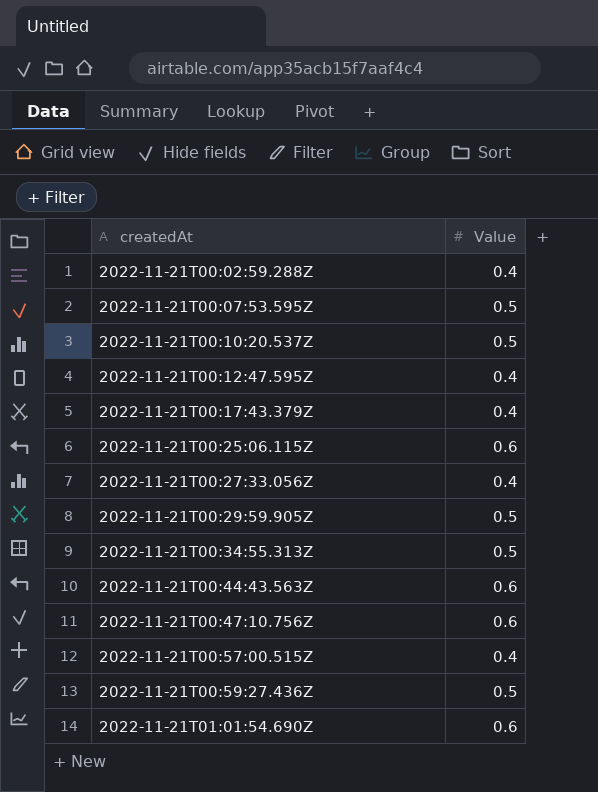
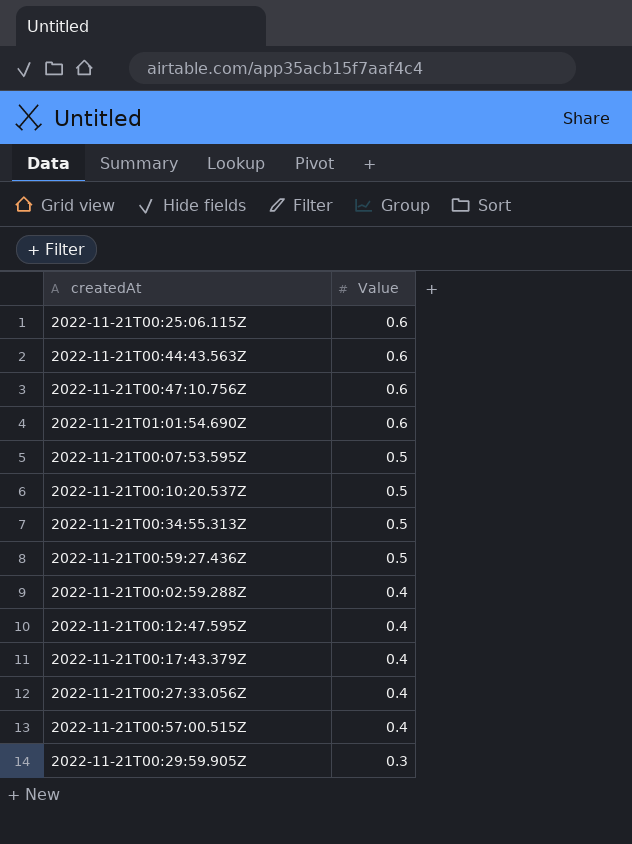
row order: createdAt ascending -> Value descending
2022-11-21T00:29:59.905Z | Value: 0.5 -> 0.3

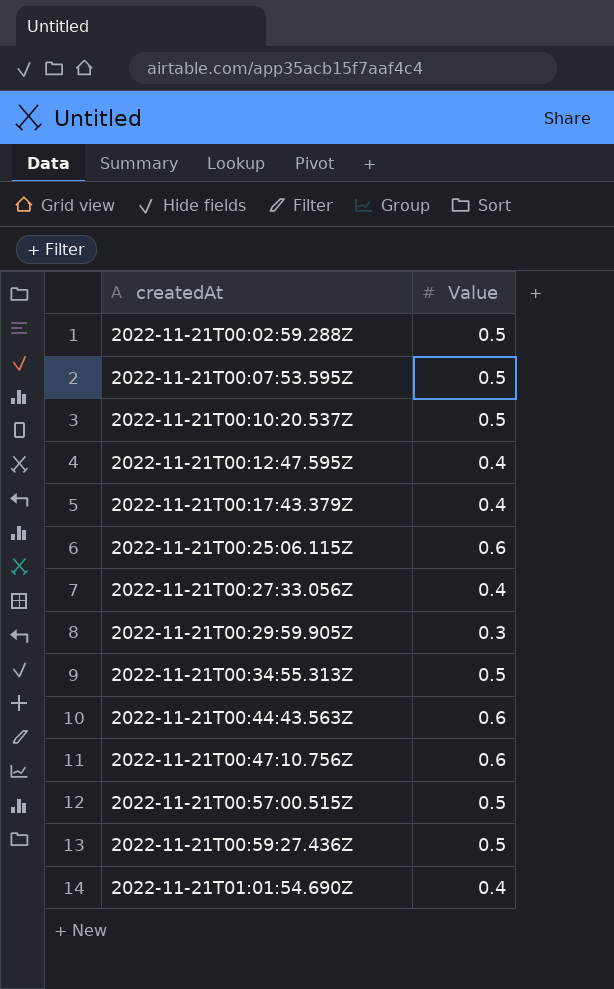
row order: Value descending -> createdAt ascending
2022-11-21T00:02:59.288Z | Value: 0.4 -> 0.5
2022-11-21T00:57:00.515Z | Value: 0.4 -> 0.5
2022-11-21T01:01:54.690Z | Value: 0.6 -> 0.4

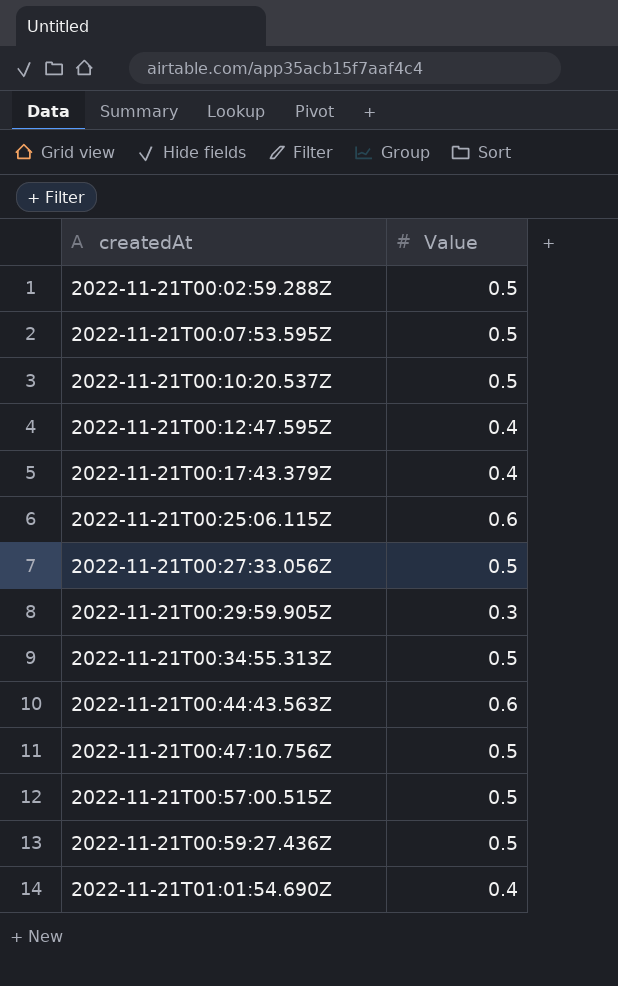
2022-11-21T00:27:33.056Z | Value: 0.4 -> 0.5
2022-11-21T00:47:10.756Z | Value: 0.6 -> 0.5

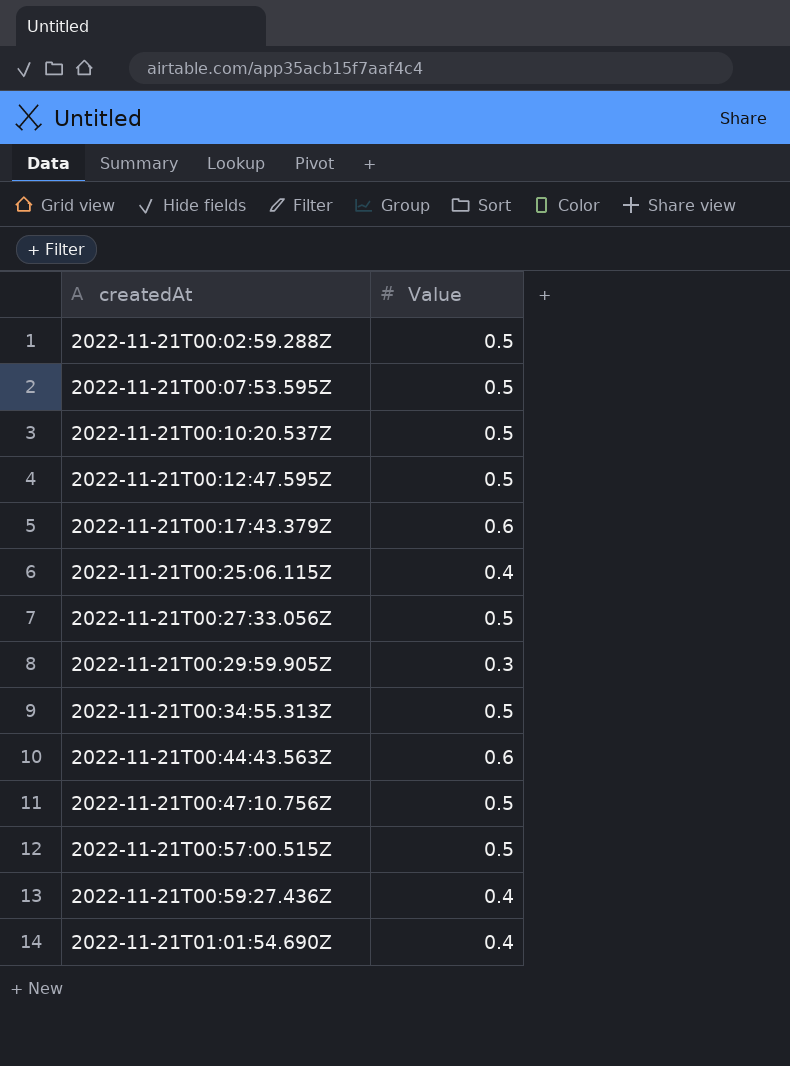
2022-11-21T00:12:47.595Z | Value: 0.4 -> 0.5
2022-11-21T00:17:43.379Z | Value: 0.4 -> 0.6
2022-11-21T00:25:06.115Z | Value: 0.6 -> 0.4
2022-11-21T00:59:27.436Z | Value: 0.5 -> 0.4

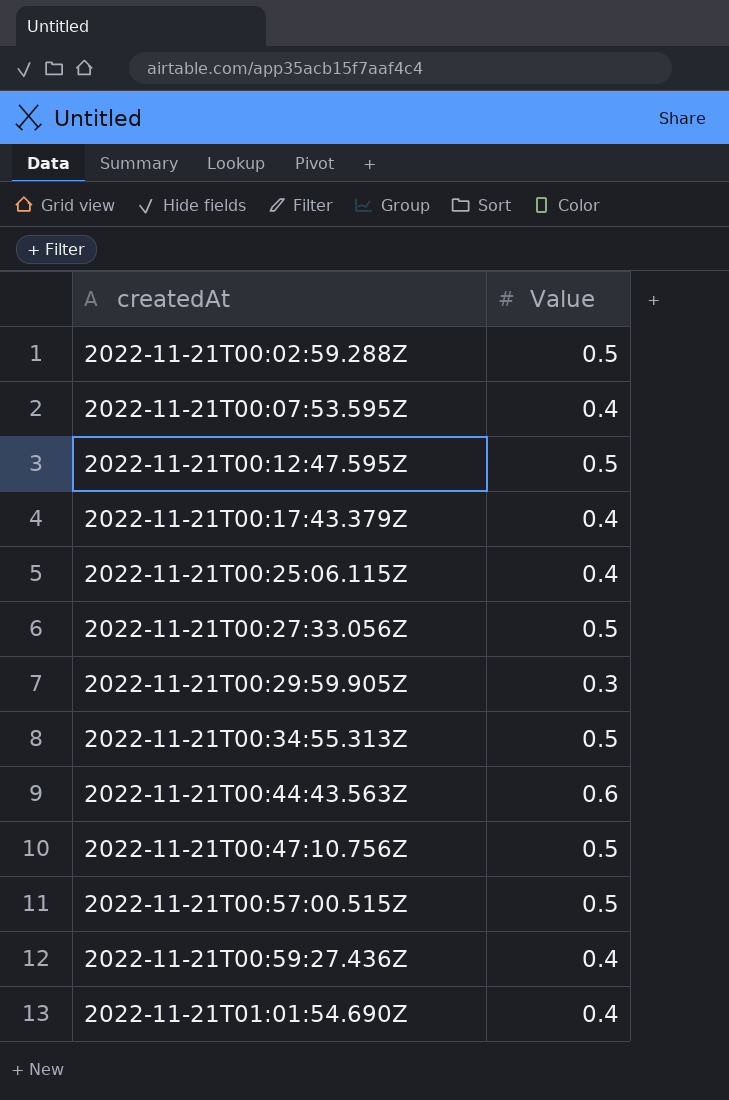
row 2022-11-21T00:10:20.537Z: 0.5 -> none
2022-11-21T00:07:53.595Z | Value: 0.5 -> 0.4
2022-11-21T00:17:43.379Z | Value: 0.6 -> 0.4

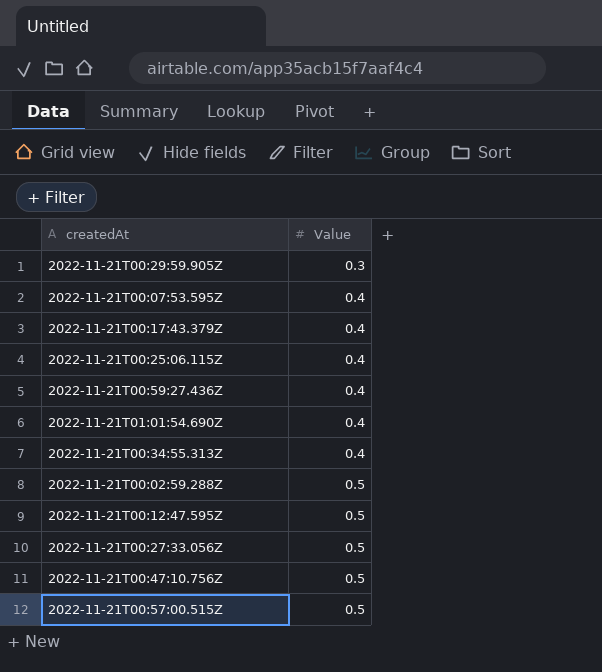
row order: createdAt ascending -> Value ascending
row 2022-11-21T00:44:43.563Z: 0.6 -> none
2022-11-21T00:34:55.313Z | Value: 0.5 -> 0.4

